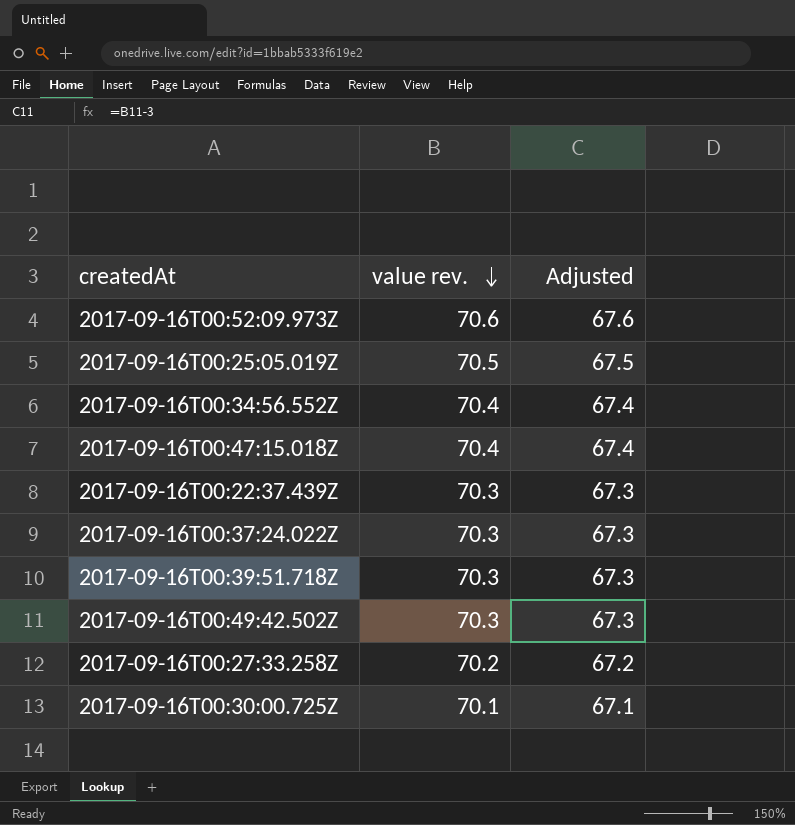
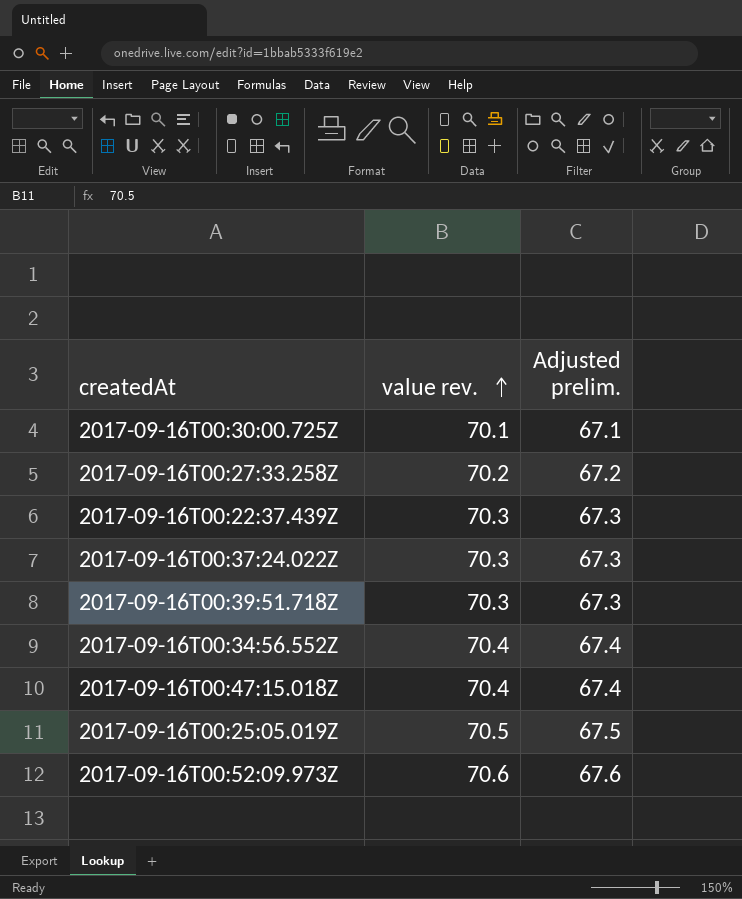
row order: value rev. descending -> value rev. ascending
column name: Adjusted -> Adjusted prelim.
row 2017-09-16T00:49:42.502Z: 70.3 | 67.3 -> none

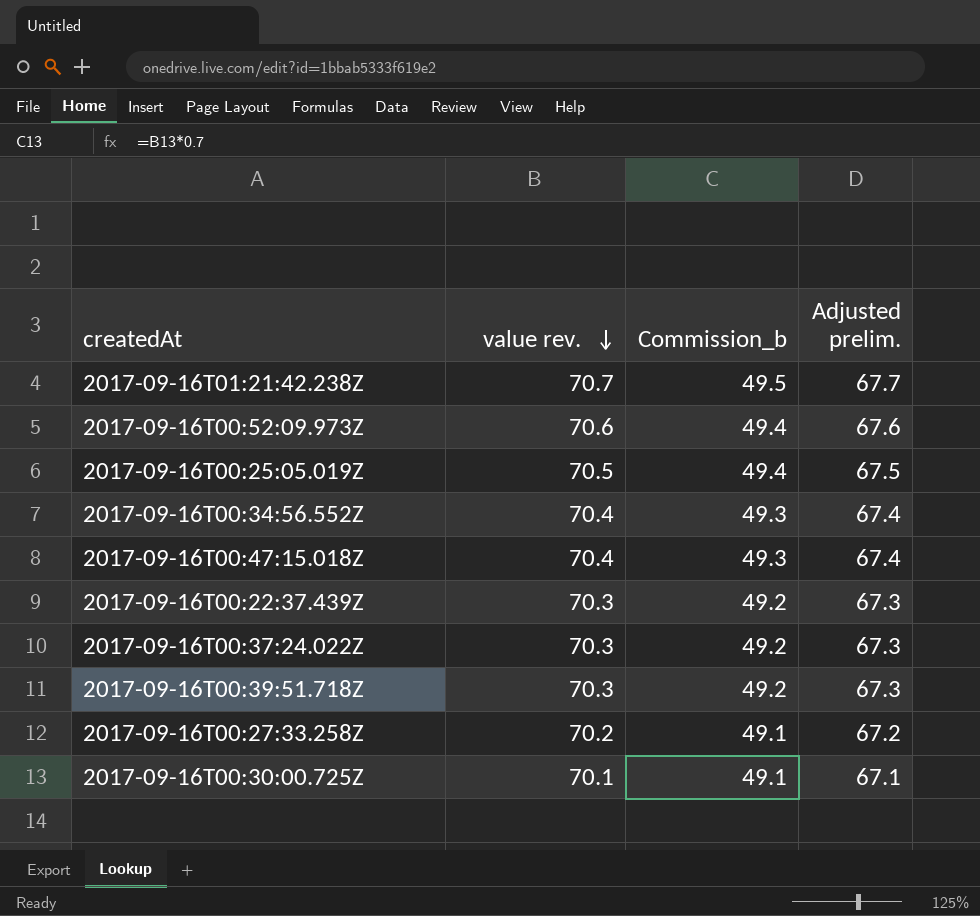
row order: value rev. ascending -> value rev. descending
column Commission_b | formula: none -> [value rev.] * 0.7
row 2017-09-16T01:21:42.238Z: none -> 70.7 | 49.5 | 67.7

